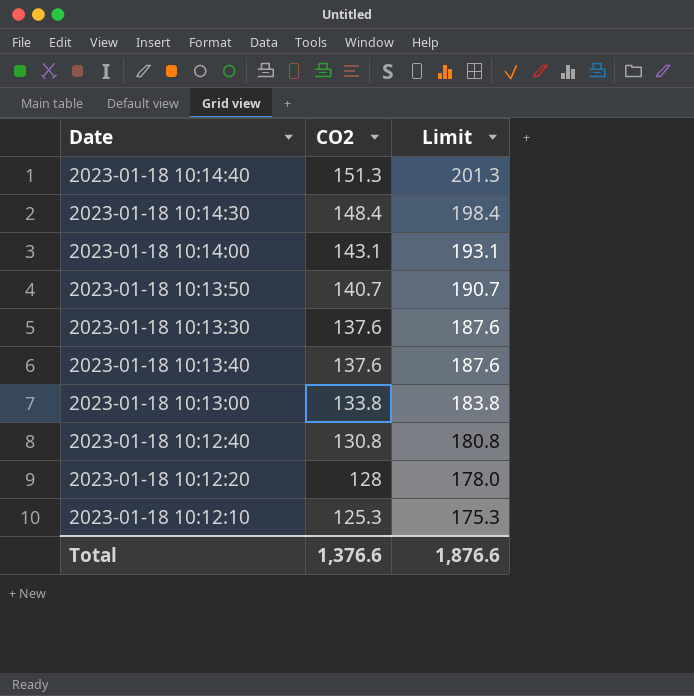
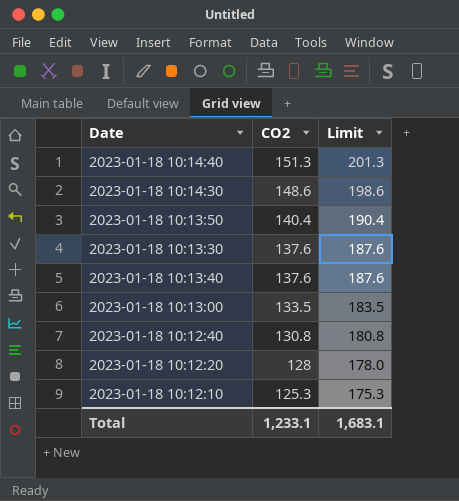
row 2023-01-18 10:14:00: 143.1 | 193.1 -> none
2023-01-18 10:14:30 | CO2: 148.4 -> 148.6
2023-01-18 10:14:30 | Limit: 198.4 -> 198.6
2023-01-18 10:13:50 | CO2: 140.7 -> 140.4
2023-01-18 10:13:50 | Limit: 190.7 -> 190.4
2023-01-18 10:13:00 | CO2: 133.8 -> 133.5
2023-01-18 10:13:00 | Limit: 183.8 -> 183.5
Total | CO2: 1,376.6 -> 1,233.1
Total | Limit: 1,876.6 -> 1,683.1

